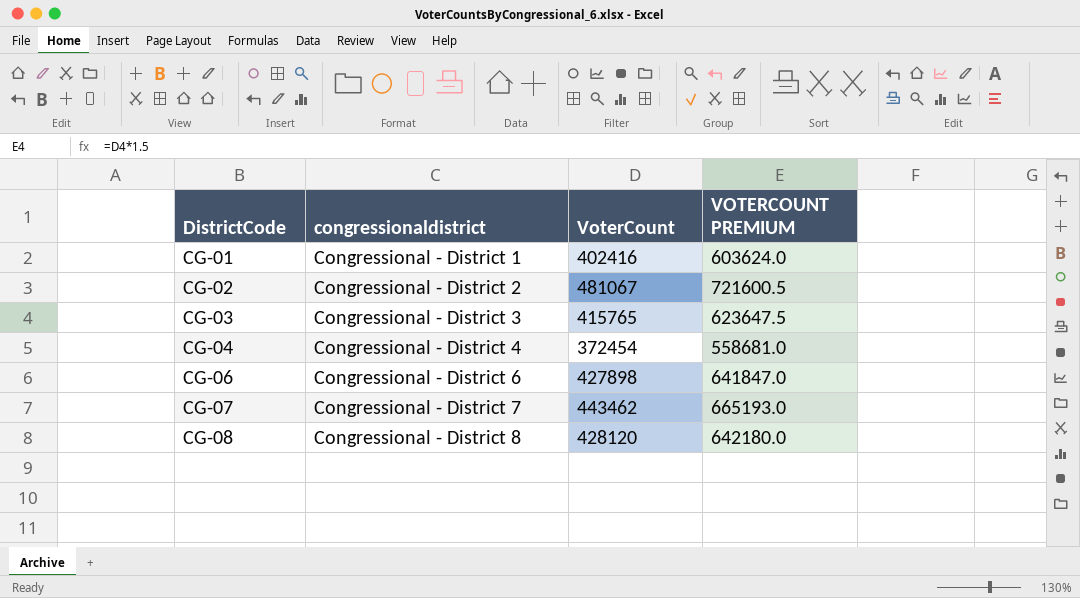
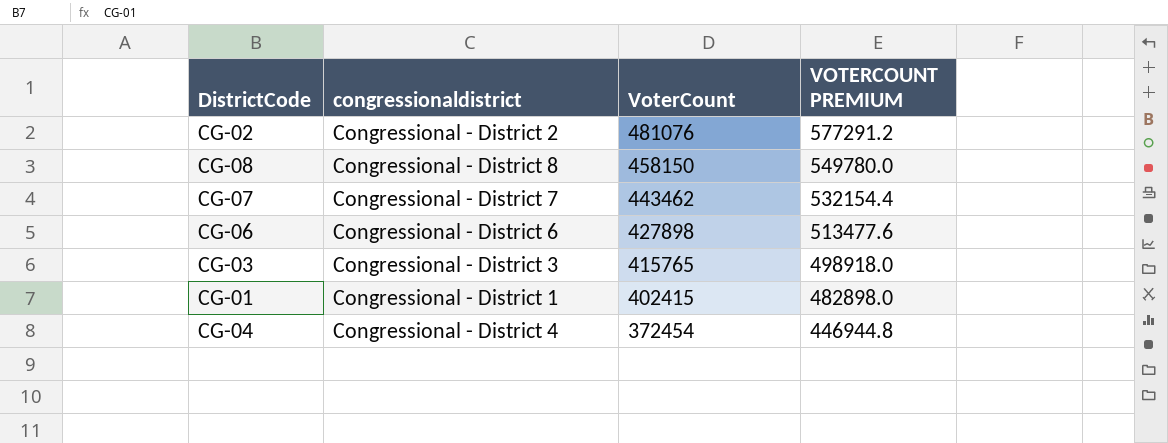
row order: DistrictCode ascending -> VoterCount descending
column VOTERCOUNT PREMIUM | formula: [VoterCount] * 1.5 -> [VoterCount] * 1.2
CG-02 | VoterCount: 481067 -> 481076
CG-08 | VoterCount: 428120 -> 458150
CG-01 | VoterCount: 402416 -> 402415

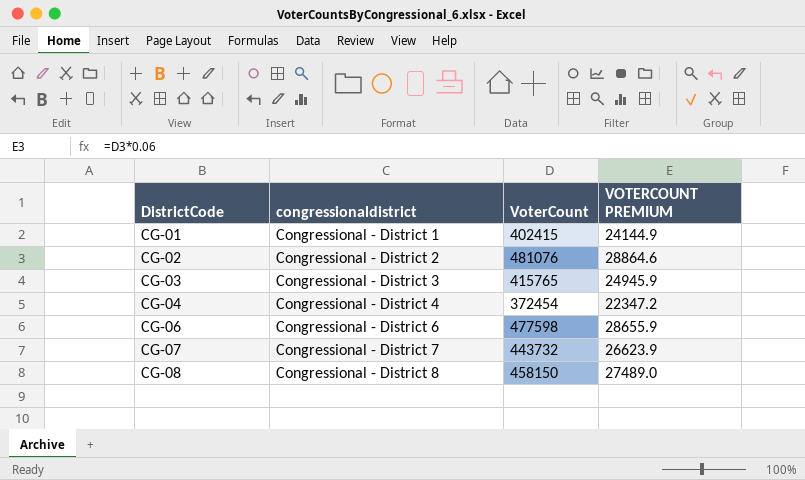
row order: VoterCount descending -> DistrictCode ascending
column VOTERCOUNT PREMIUM | formula: [VoterCount] * 1.2 -> [VoterCount] * 0.06
CG-06 | VoterCount: 427898 -> 477598
CG-07 | VoterCount: 443462 -> 443732

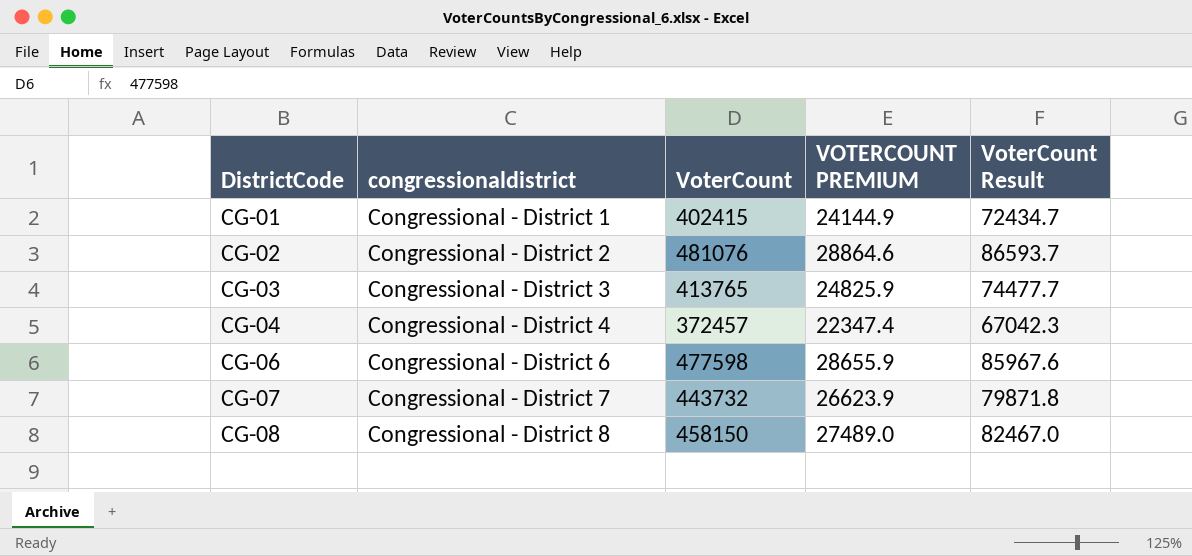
column VoterCount Result | formula: none -> [VoterCount] * 0.18
CG-03 | VoterCount: 415765 -> 413765
CG-03 | VOTERCOUNT PREMIUM: 24945.9 -> 24825.9
CG-04 | VoterCount: 372454 -> 372457
CG-04 | VOTERCOUNT PREMIUM: 22347.2 -> 22347.4

